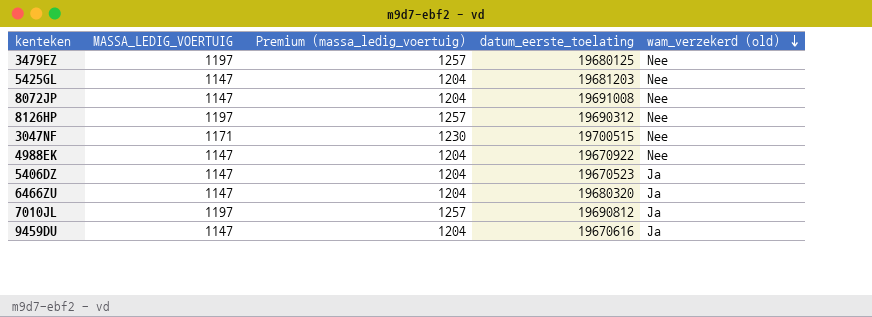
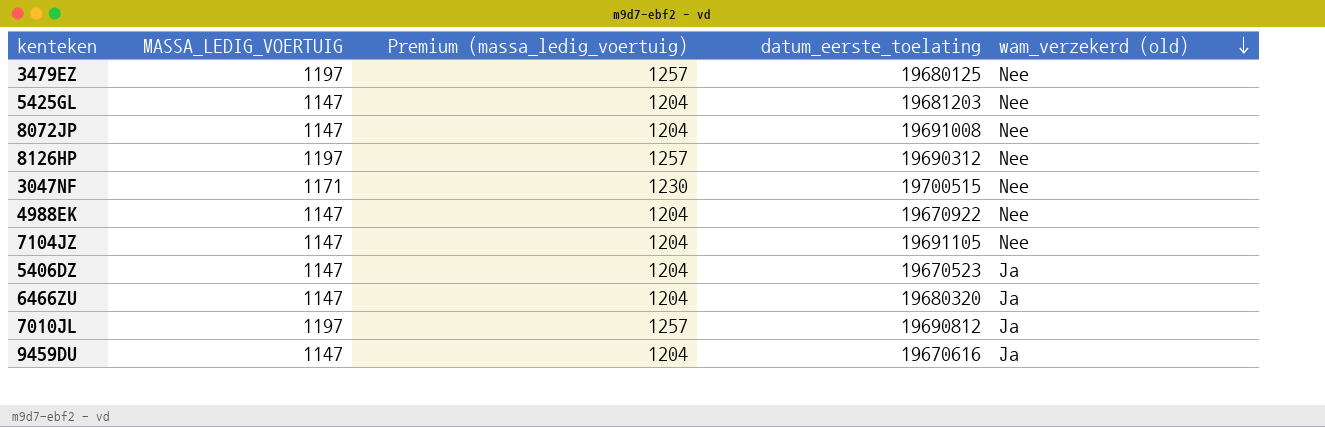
row 7104JZ: none -> 1147 | 1204 | 19691105 | Nee

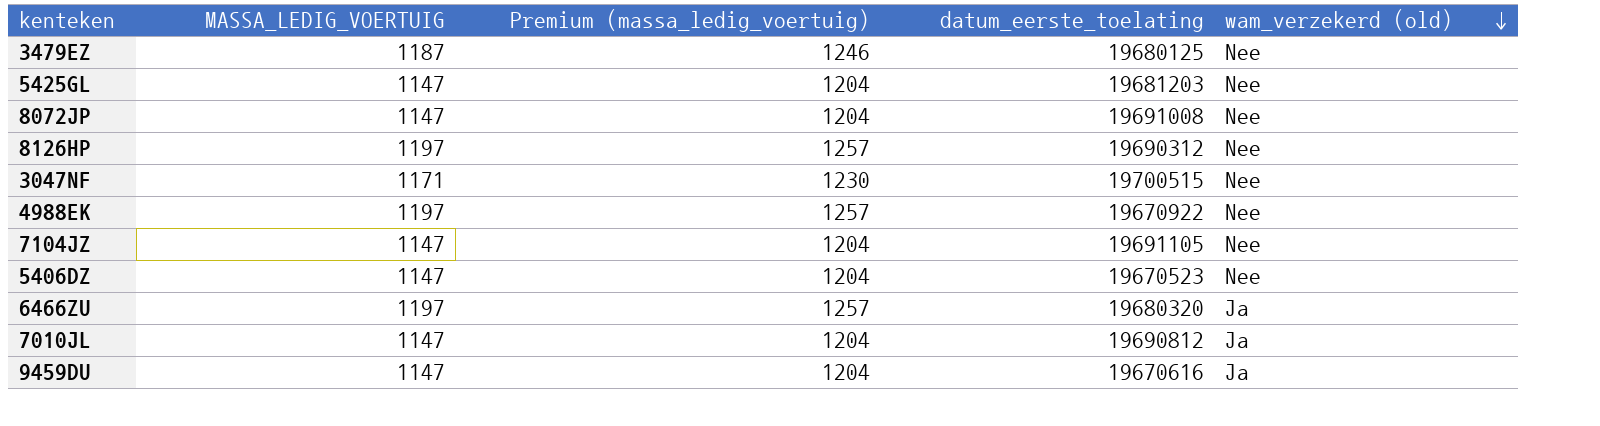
3479EZ | MASSA_LEDIG_VOERTUIG: 1197 -> 1187
3479EZ | Premium (massa_ledig_voertuig): 1257 -> 1246
4988EK | MASSA_LEDIG_VOERTUIG: 1147 -> 1197
4988EK | Premium (massa_ledig_voertuig): 1204 -> 1257
5406DZ | wam_verzekerd (old): Ja -> Nee
6466ZU | MASSA_LEDIG_VOERTUIG: 1147 -> 1197
6466ZU | Premium (massa_ledig_voertuig): 1204 -> 1257
7010JL | MASSA_LEDIG_VOERTUIG: 1197 -> 1147
7010JL | Premium (massa_ledig_voertuig): 1257 -> 1204

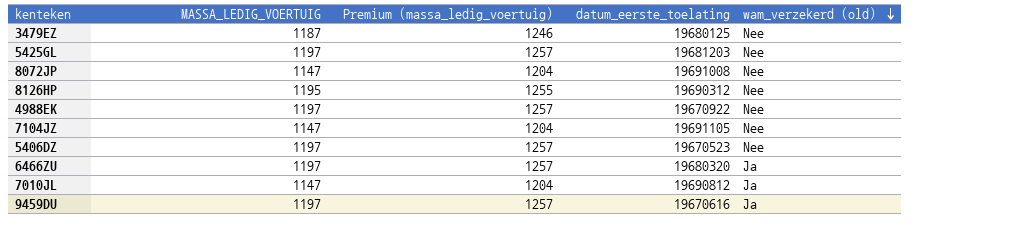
row 3047NF: 1171 | 1230 | 19700515 | Nee -> none
5425GL | MASSA_LEDIG_VOERTUIG: 1147 -> 1197
5425GL | Premium (massa_ledig_voertuig): 1204 -> 1257
8126HP | MASSA_LEDIG_VOERTUIG: 1197 -> 1195
8126HP | Premium (massa_ledig_voertuig): 1257 -> 1255
5406DZ | MASSA_LEDIG_VOERTUIG: 1147 -> 1197
5406DZ | Premium (massa_ledig_voertuig): 1204 -> 1257
9459DU | MASSA_LEDIG_VOERTUIG: 1147 -> 1197
9459DU | Premium (massa_ledig_voertuig): 1204 -> 1257

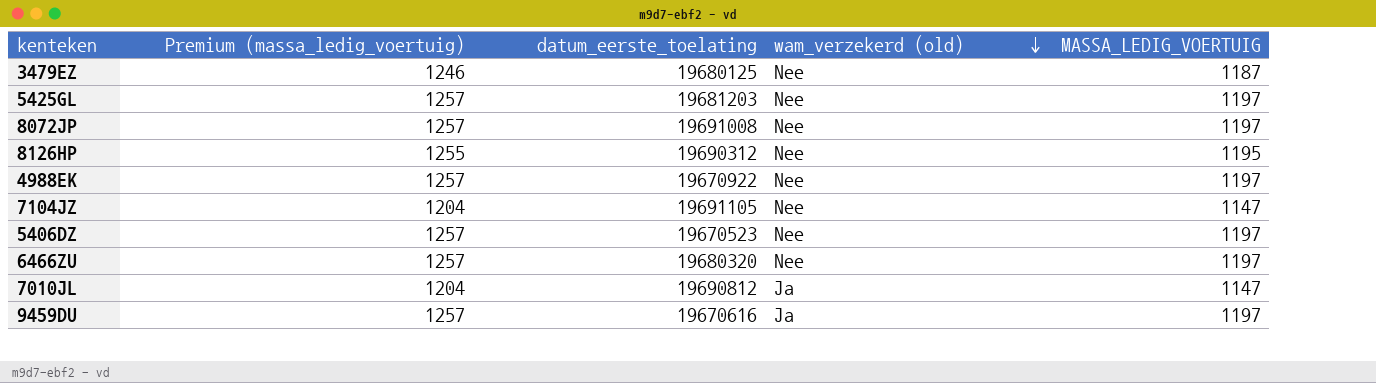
column MASSA_LEDIG_VOERTUIG | position: 2 -> 5
8072JP | Premium (massa_ledig_voertuig): 1204 -> 1257
8072JP | MASSA_LEDIG_VOERTUIG: 1147 -> 1197
6466ZU | wam_verzekerd (old): Ja -> Nee

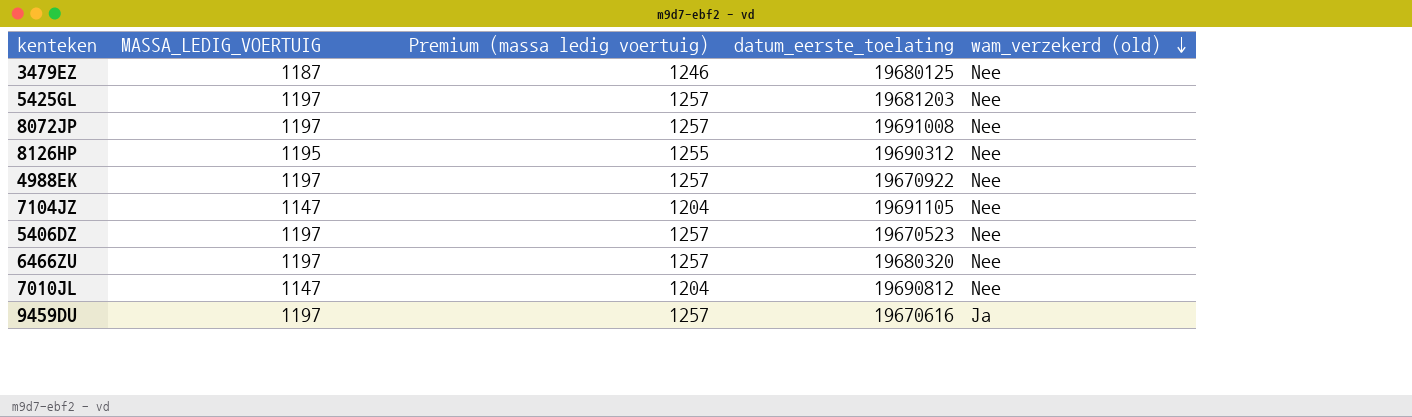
column MASSA_LEDIG_VOERTUIG | position: 5 -> 2
column name: Premium (massa_ledig_voertuig) -> Premium (massa ledig voertuig)
7010JL | wam_verzekerd (old): Ja -> Nee

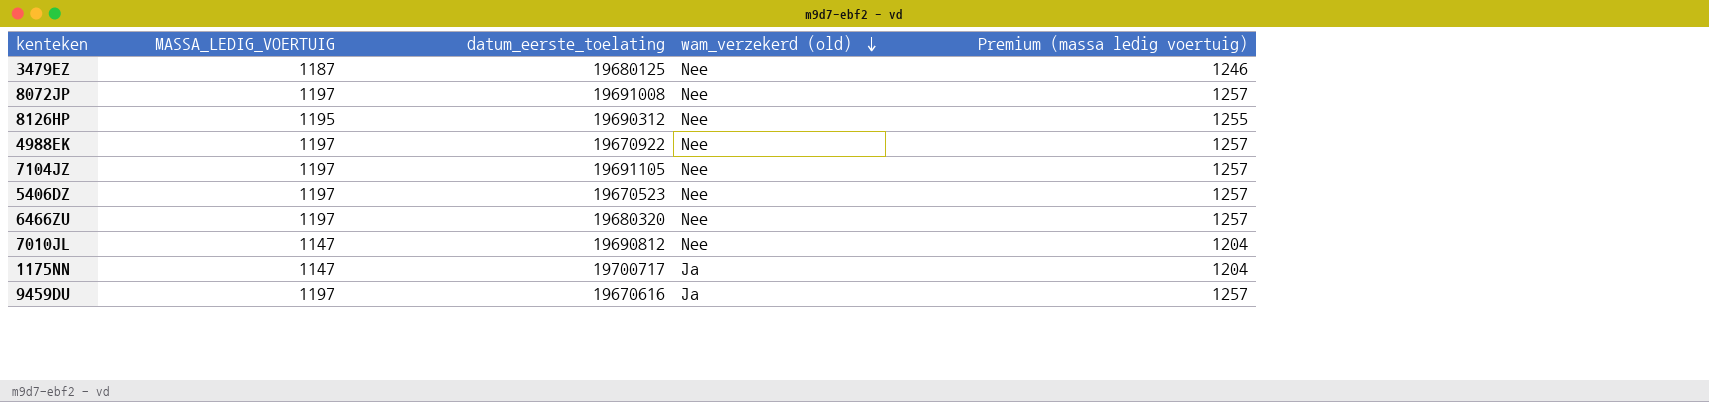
column Premium (massa ledig voertuig) | position: 3 -> 5
row 5425GL: 1197 | 1257 | 19681203 | Nee -> none
7104JZ | MASSA_LEDIG_VOERTUIG: 1147 -> 1197
7104JZ | Premium (massa ledig voertuig): 1204 -> 1257
row 1175NN: none -> 1147 | 19700717 | Ja | 1204

